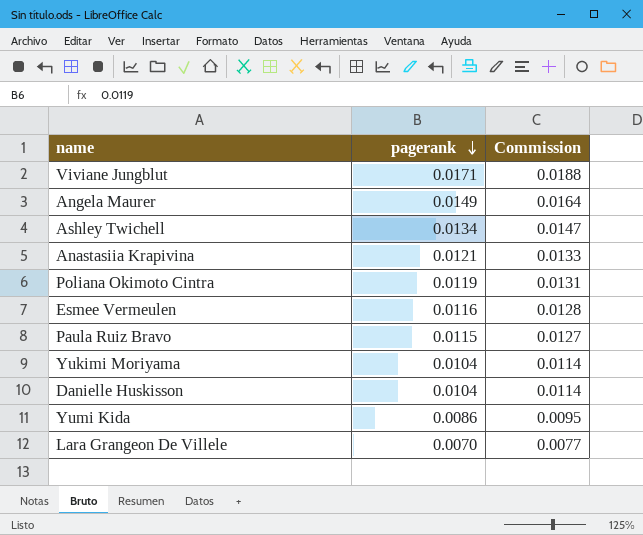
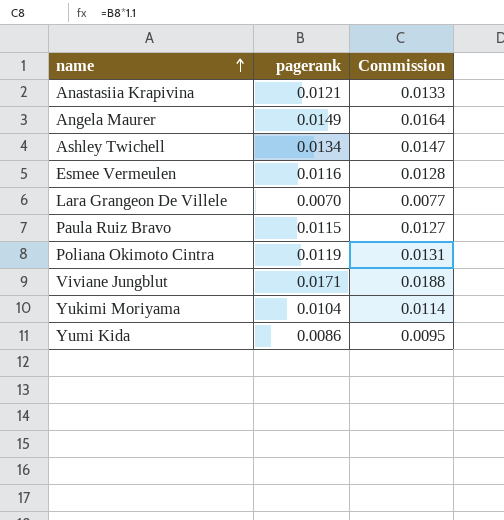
row order: pagerank descending -> name ascending
row Danielle Huskisson: 0.0104 | 0.0114 -> none

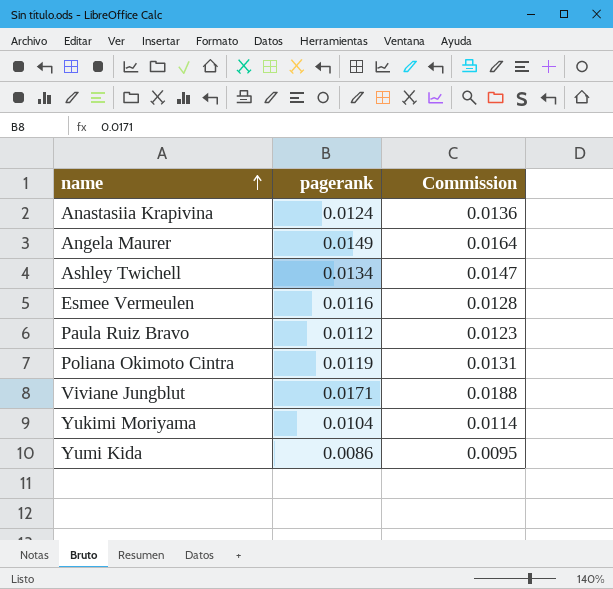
row Lara Grangeon De Villele: 0.0070 | 0.0077 -> none
Anastasiia Krapivina | pagerank: 0.0121 -> 0.0124
Anastasiia Krapivina | Commission: 0.0133 -> 0.0136
Paula Ruiz Bravo | pagerank: 0.0115 -> 0.0112
Paula Ruiz Bravo | Commission: 0.0127 -> 0.0123

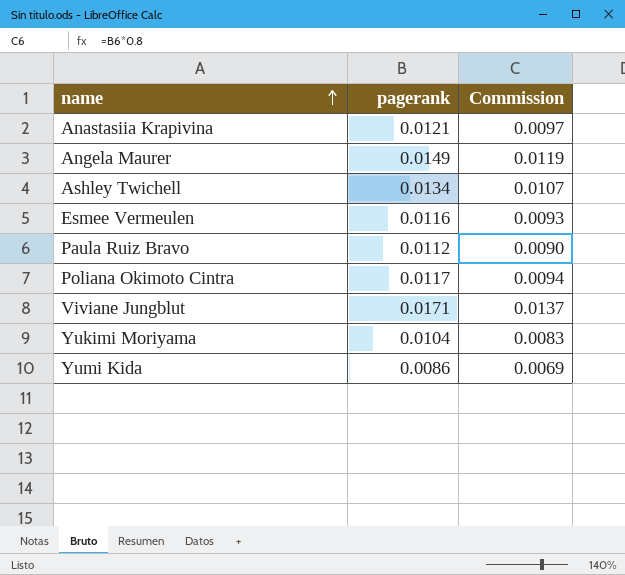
column Commission | formula: [pagerank] * 1.1 -> [pagerank] * 0.8
Anastasiia Krapivina | pagerank: 0.0124 -> 0.0121
Poliana Okimoto Cintra | pagerank: 0.0119 -> 0.0117

